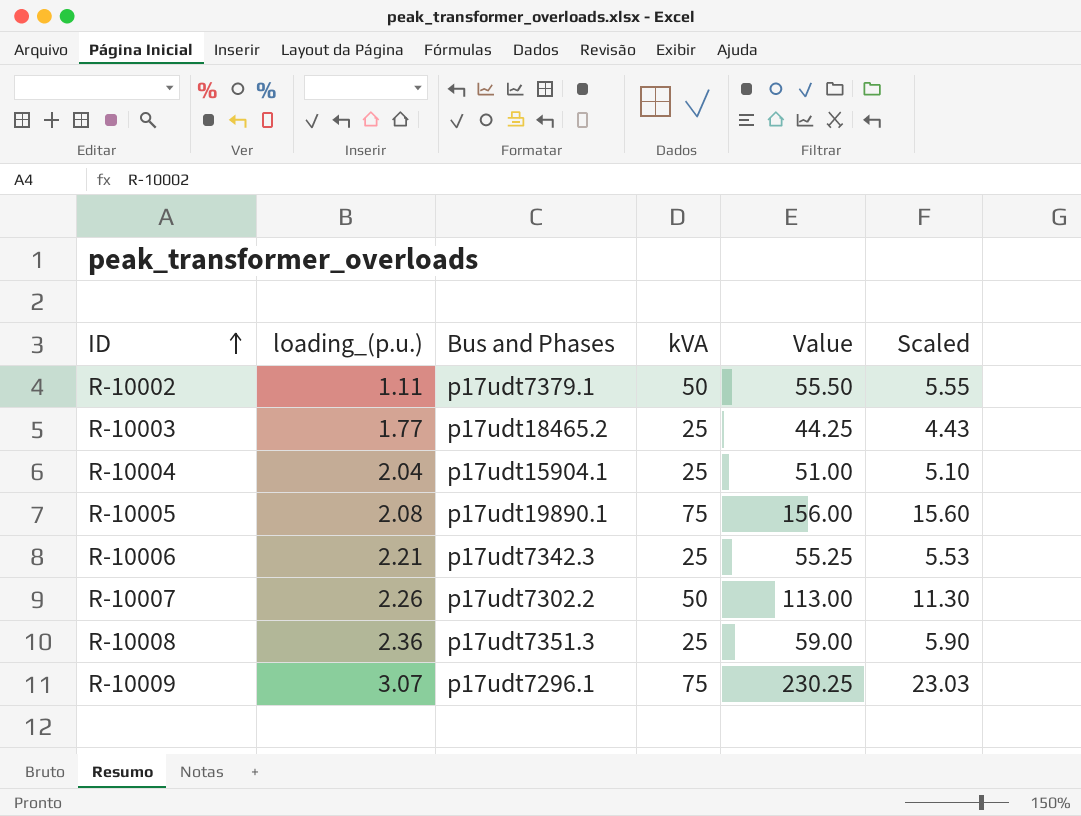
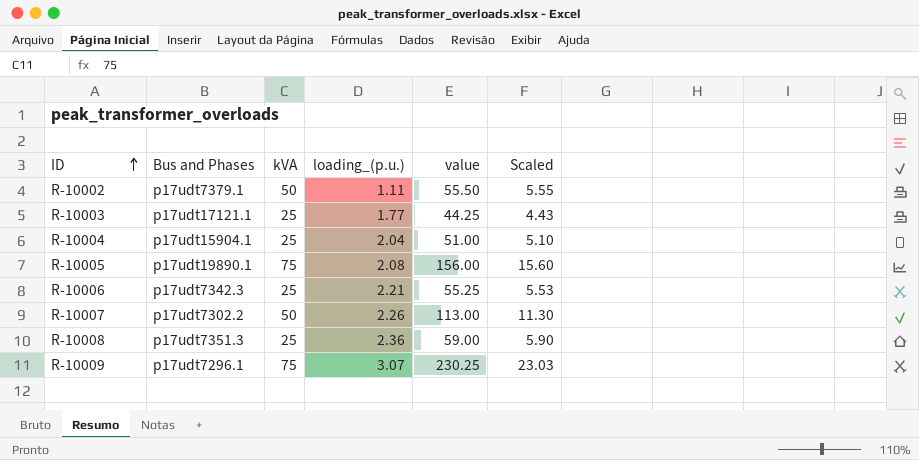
column loading_(p.u.) | position: 2 -> 4
column name: Value -> value
R-10003 | Bus and Phases: p17udt18465.2 -> p17udt17121.1

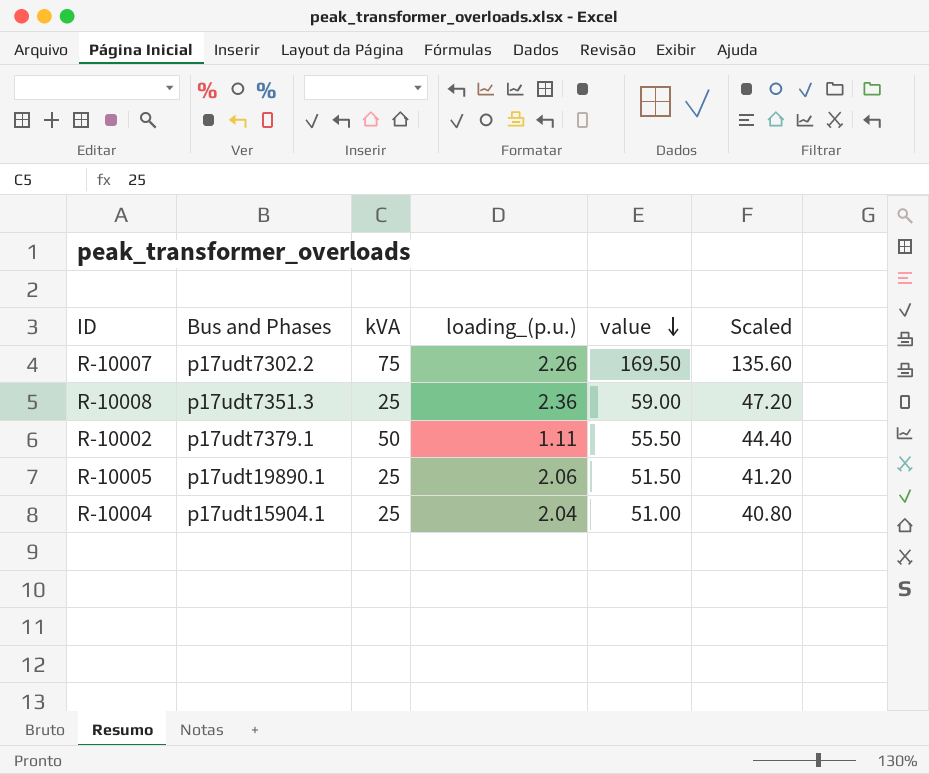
row order: ID ascending -> value descending
column Scaled | formula: [value] * 0.1 -> [value] * 0.8
row R-10003: p17udt17121.1 | 25 | 1.77 | 44.25 | 4.43 -> none
row R-10006: p17udt7342.3 | 25 | 2.21 | 55.25 | 5.53 -> none
row R-10009: p17udt7296.1 | 75 | 3.07 | 230.25 | 23.03 -> none
R-10007 | kVA: 50 -> 75
R-10007 | value: 113.00 -> 169.50
R-10005 | kVA: 75 -> 25
R-10005 | loading_(p.u.): 2.08 -> 2.06
R-10005 | value: 156.00 -> 51.50

